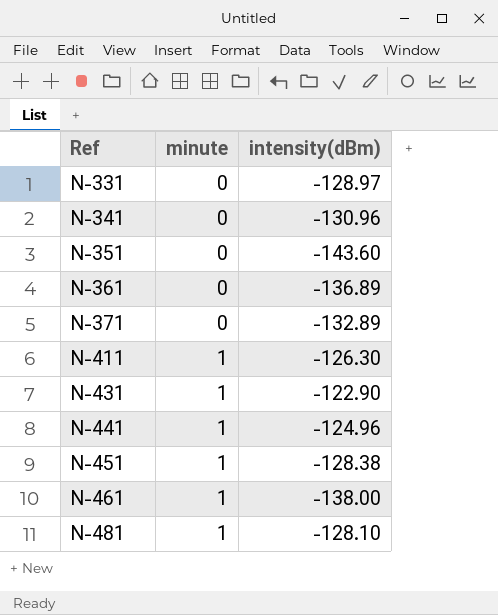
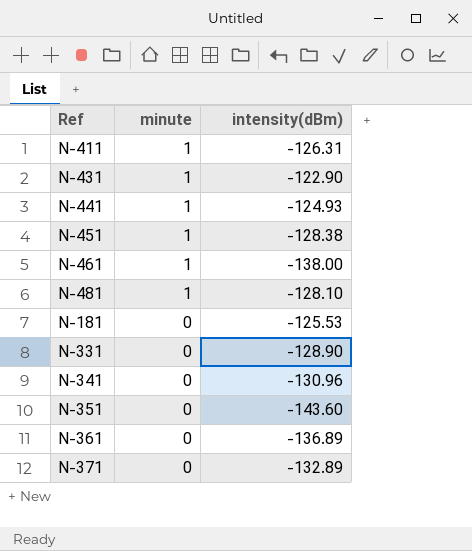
row order: Ref ascending -> minute descending
N-411 | intensity(dBm): -126.30 -> -126.31
N-441 | intensity(dBm): -124.96 -> -124.93
row N-181: none -> 0 | -125.53
N-331 | intensity(dBm): -128.97 -> -128.90

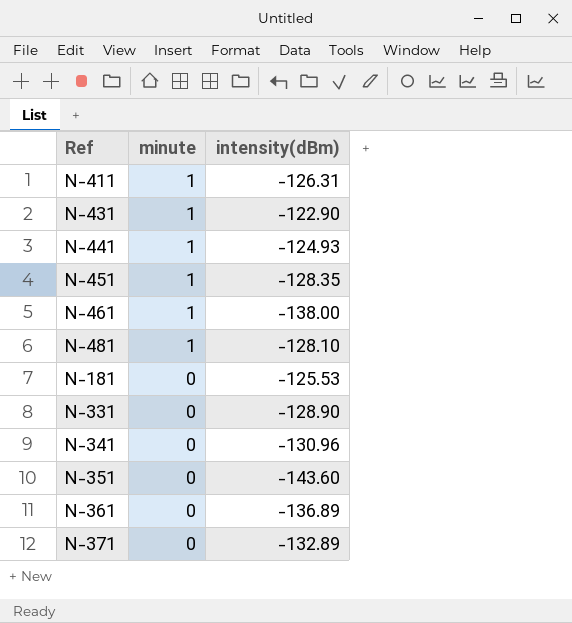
N-451 | intensity(dBm): -128.38 -> -128.35

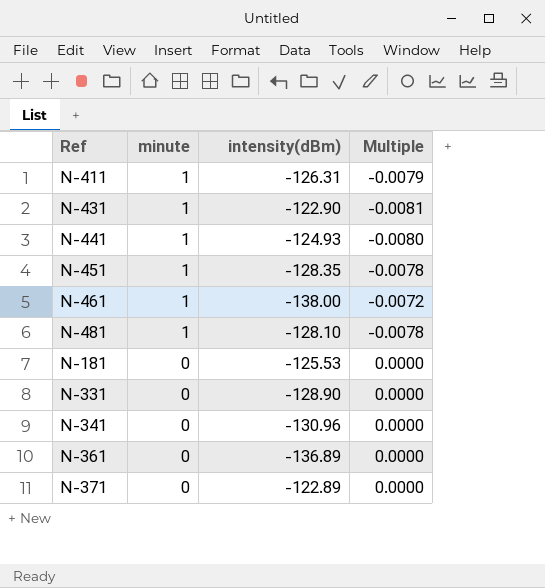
column Multiple | formula: none -> [minute] / [intensity(dBm)]
row N-351: 0 | -143.60 -> none
N-371 | intensity(dBm): -132.89 -> -122.89

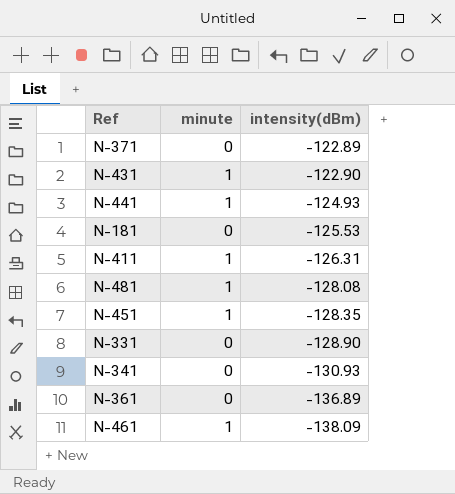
row order: minute descending -> intensity(dBm) descending
column Multiple | formula: [minute] / [intensity(dBm)] -> none
N-481 | intensity(dBm): -128.10 -> -128.08
N-341 | intensity(dBm): -130.96 -> -130.93
N-461 | intensity(dBm): -138.00 -> -138.09

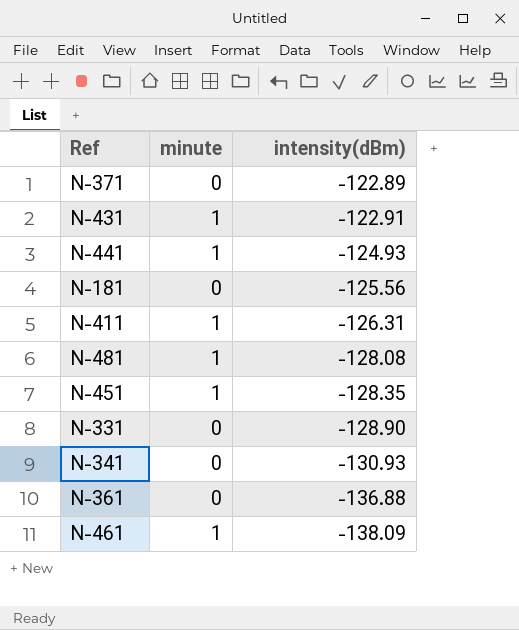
N-431 | intensity(dBm): -122.90 -> -122.91
N-181 | intensity(dBm): -125.53 -> -125.56
N-361 | intensity(dBm): -136.89 -> -136.88

